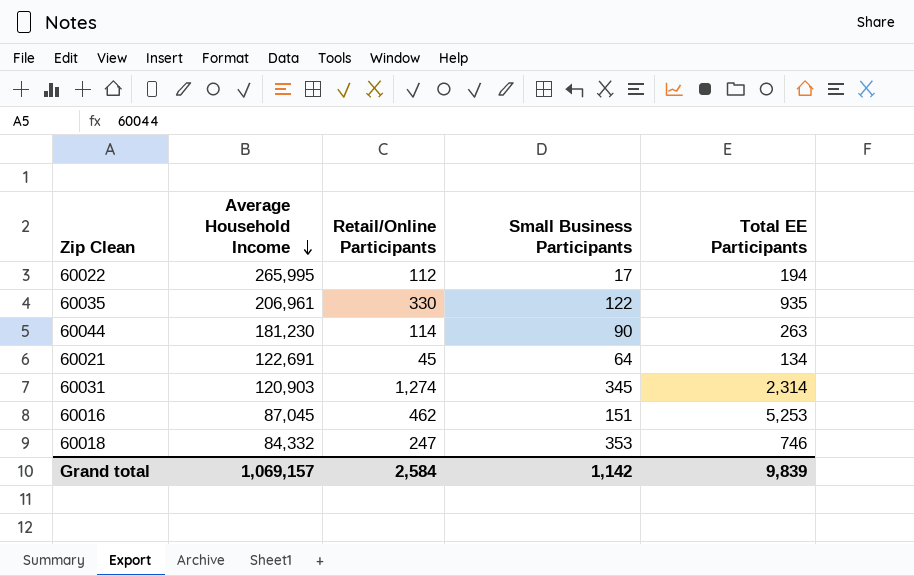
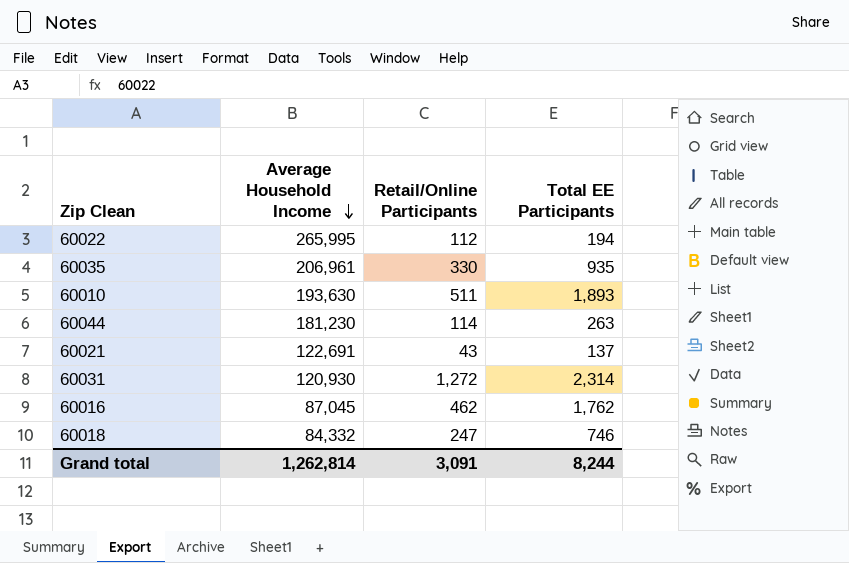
column Small Business Participants | position: 4 -> none
row 60010: none -> 193,630 | 511 | 1,893
60021 | Retail/Online Participants: 45 -> 43
60021 | Total EE Participants: 134 -> 137
60031 | Average Household Income: 120,903 -> 120,930
60031 | Retail/Online Participants: 1,274 -> 1,272
60016 | Total EE Participants: 5,253 -> 1,762
Grand total | Average Household Income: 1,069,157 -> 1,262,814
Grand total | Retail/Online Participants: 2,584 -> 3,091
Grand total | Total EE Participants: 9,839 -> 8,244

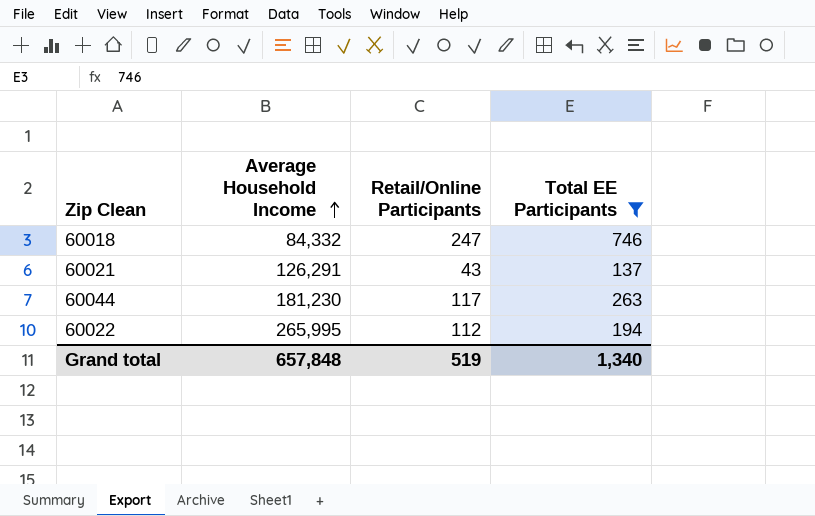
filter: none -> Total EE Participants <= 746
row order: Average Household Income descending -> Average Household Income ascending
60021 | Average Household Income: 122,691 -> 126,291
60044 | Retail/Online Participants: 114 -> 117
Grand total | Average Household Income: 1,262,814 -> 657,848
Grand total | Retail/Online Participants: 3,091 -> 519
Grand total | Total EE Participants: 8,244 -> 1,340

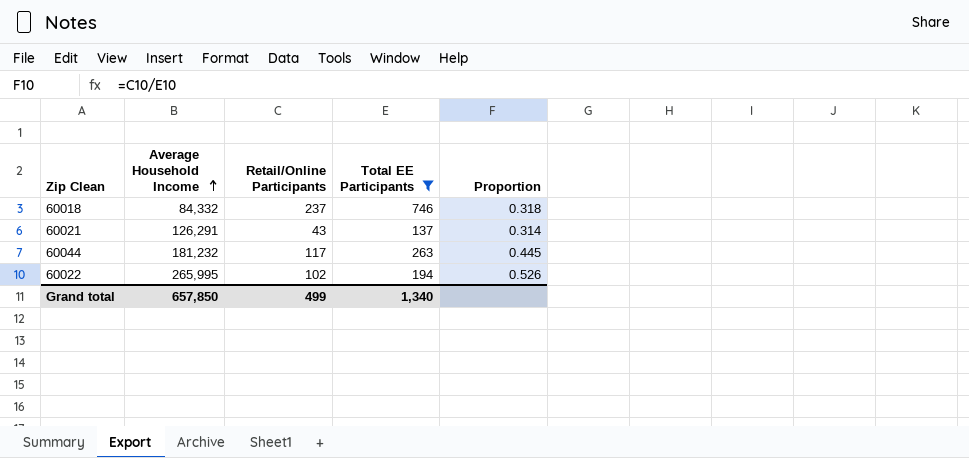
column Proportion | formula: none -> [Retail/Online Participants] / [Total EE Participants]
60018 | Retail/Online Participants: 247 -> 237
60044 | Average Household Income: 181,230 -> 181,232
60022 | Retail/Online Participants: 112 -> 102
Grand total | Average Household Income: 657,848 -> 657,850
Grand total | Retail/Online Participants: 519 -> 499

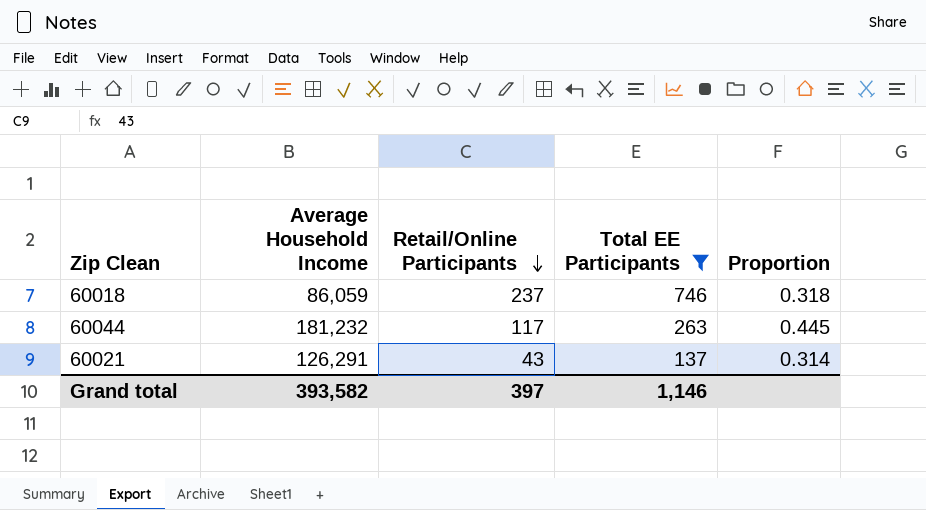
row order: Average Household Income ascending -> Retail/Online Participants descending
row 60022: 265,995 | 102 | 194 | 0.526 -> none
60018 | Average Household Income: 84,332 -> 86,059
Grand total | Average Household Income: 657,850 -> 393,582
Grand total | Retail/Online Participants: 499 -> 397
Grand total | Total EE Participants: 1,340 -> 1,146

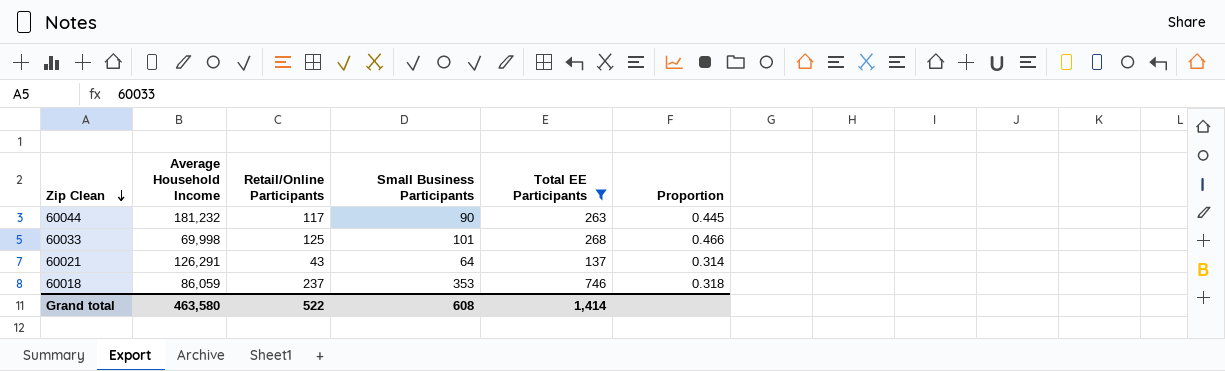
row order: Retail/Online Participants descending -> Zip Clean descending
column Small Business Participants | position: none -> 4
row 60033: none -> 69,998 | 125 | 101 | 268 | 0.466
Grand total | Average Household Income: 393,582 -> 463,580
Grand total | Retail/Online Participants: 397 -> 522
Grand total | Total EE Participants: 1,146 -> 1,414

